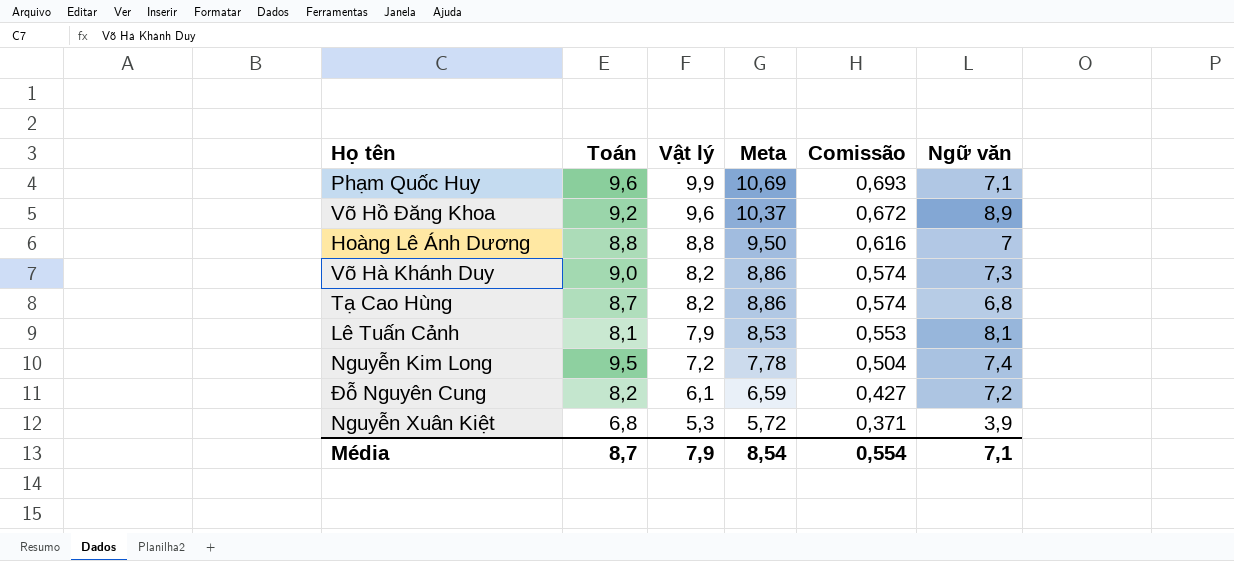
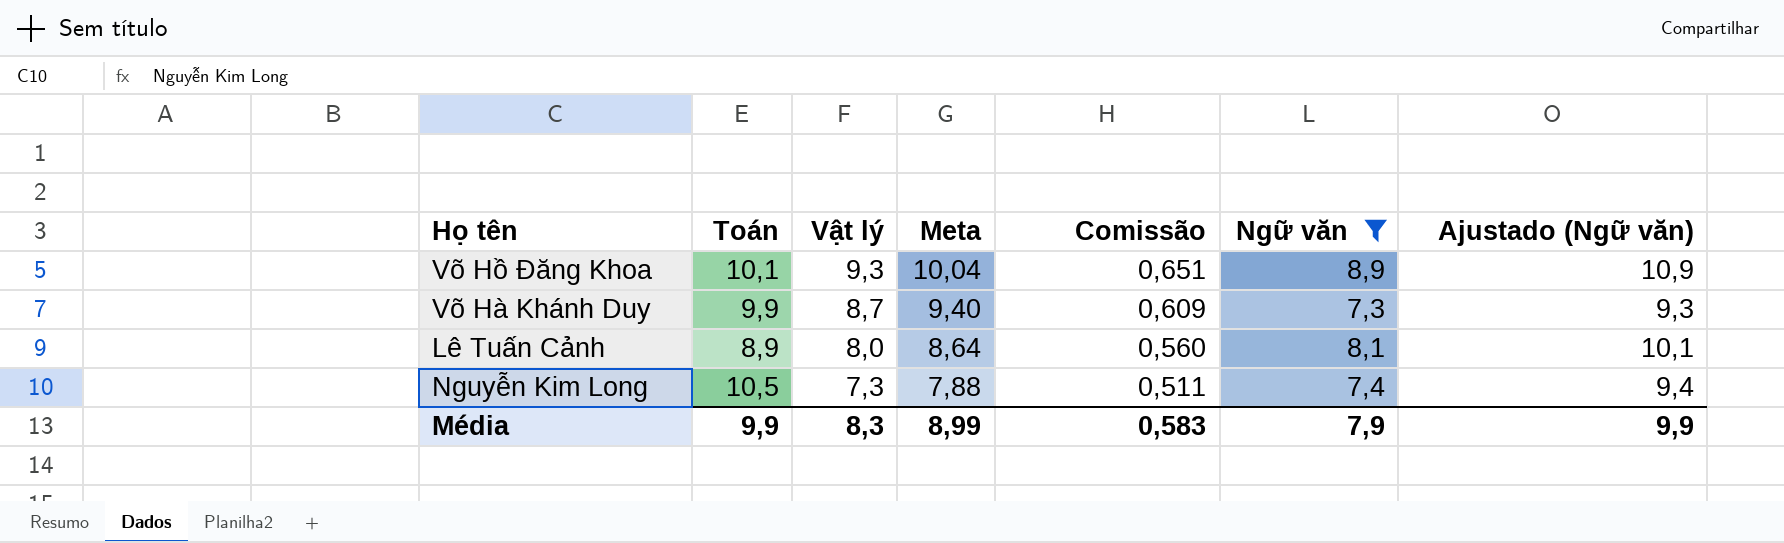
filter: none -> Ngữ văn >= 7,3
column Ajustado (Ngữ văn) | formula: none -> [Ngữ văn] + 2
Võ Hồ Đăng Khoa | Toán: 9,2 -> 10,1
Võ Hồ Đăng Khoa | Vật lý: 9,6 -> 9,3
Võ Hồ Đăng Khoa | Meta: 10,37 -> 10,04
Võ Hồ Đăng Khoa | Comissão: 0,672 -> 0,651
Võ Hà Khánh Duy | Toán: 9,0 -> 9,9
Võ Hà Khánh Duy | Vật lý: 8,2 -> 8,7
Võ Hà Khánh Duy | Meta: 8,86 -> 9,40
Võ Hà Khánh Duy | Comissão: 0,574 -> 0,609
Lê Tuấn Cảnh | Toán: 8,1 -> 8,9
Lê Tuấn Cảnh | Vật lý: 7,9 -> 8,0
Lê Tuấn Cảnh | Meta: 8,53 -> 8,64
Lê Tuấn Cảnh | Comissão: 0,553 -> 0,560
Nguyễn Kim Long | Toán: 9,5 -> 10,5
Nguyễn Kim Long | Vật lý: 7,2 -> 7,3
Nguyễn Kim Long | Meta: 7,78 -> 7,88
Nguyễn Kim Long | Comissão: 0,504 -> 0,511
Média | Toán: 8,7 -> 9,9
Média | Vật lý: 7,9 -> 8,3
Média | Meta: 8,54 -> 8,99
Média | Comissão: 0,554 -> 0,583
Média | Ngữ văn: 7,1 -> 7,9

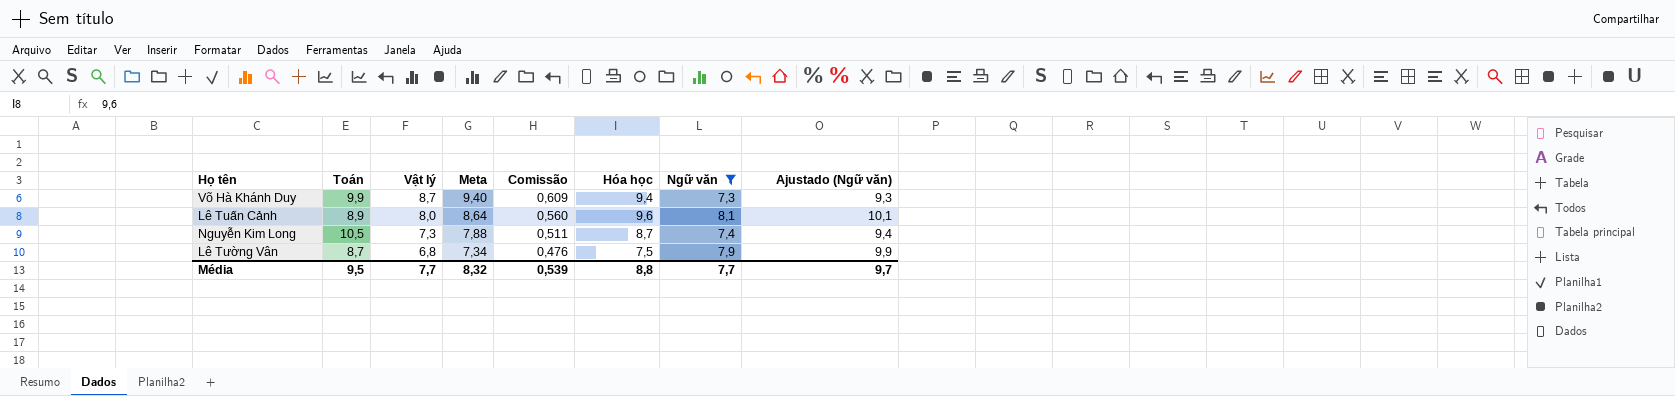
column Hóa học | position: none -> 6
row Võ Hồ Đăng Khoa: 10,1 | 9,3 | 10,04 | 0,651 | 8,9 | 10,9 -> none
row Lê Tường Vân: none -> 8,7 | 6,8 | 7,34 | 0,476 | 7,5 | 7,9 | 9,9
Média | Toán: 9,9 -> 9,5
Média | Vật lý: 8,3 -> 7,7
Média | Meta: 8,99 -> 8,32
Média | Comissão: 0,583 -> 0,539
Média | Ngữ văn: 7,9 -> 7,7
Média | Ajustado (Ngữ văn): 9,9 -> 9,7

